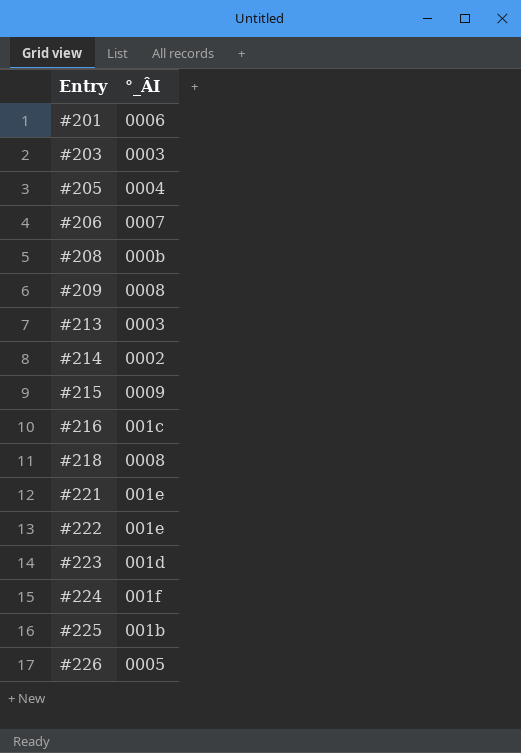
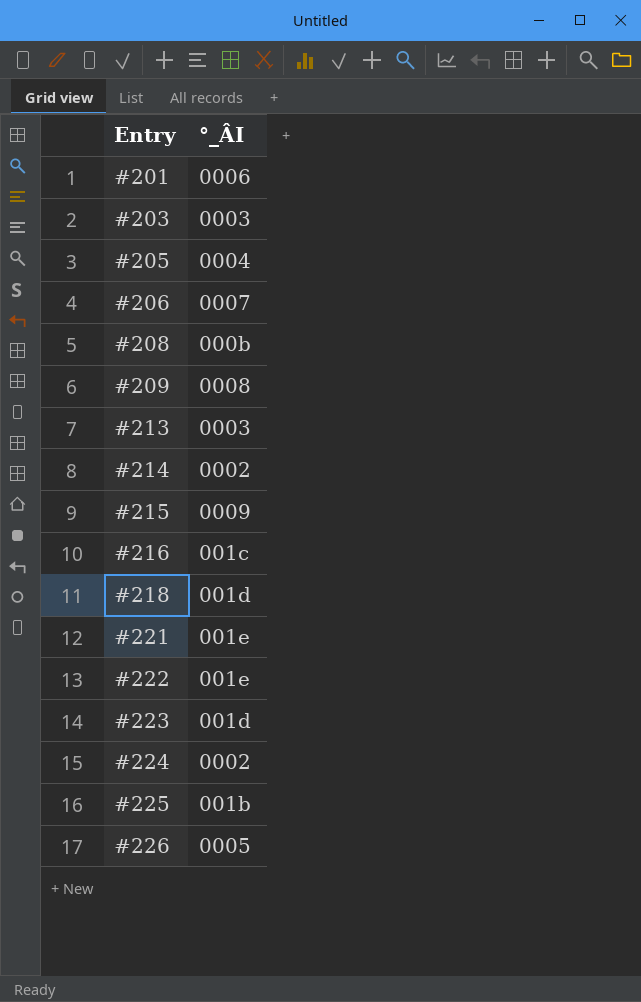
#218 | °_ÂI: 0008 -> 001d
#224 | °_ÂI: 001f -> 0002

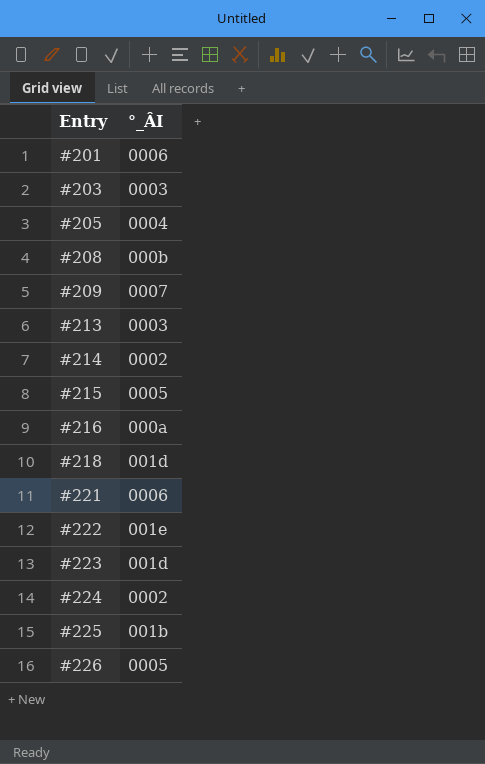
row #206: 0007 -> none
#209 | °_ÂI: 0008 -> 0007
#215 | °_ÂI: 0009 -> 0005
#216 | °_ÂI: 001c -> 000a
#221 | °_ÂI: 001e -> 0006

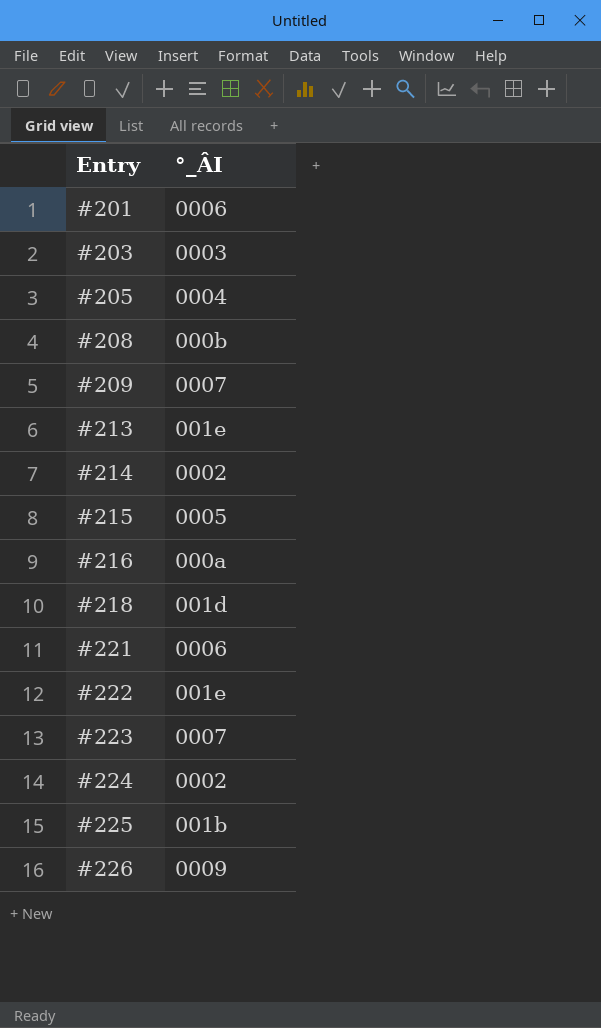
#213 | °_ÂI: 0003 -> 001e
#223 | °_ÂI: 001d -> 0007
#226 | °_ÂI: 0005 -> 0009

